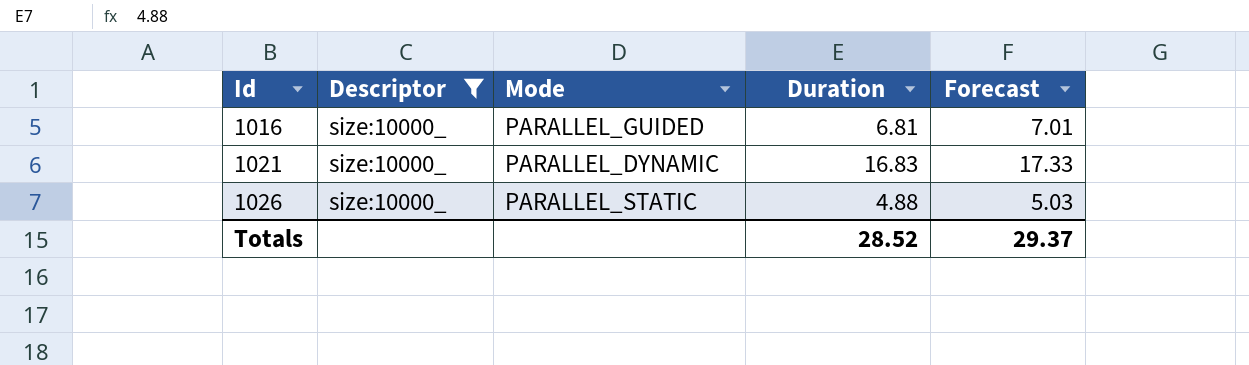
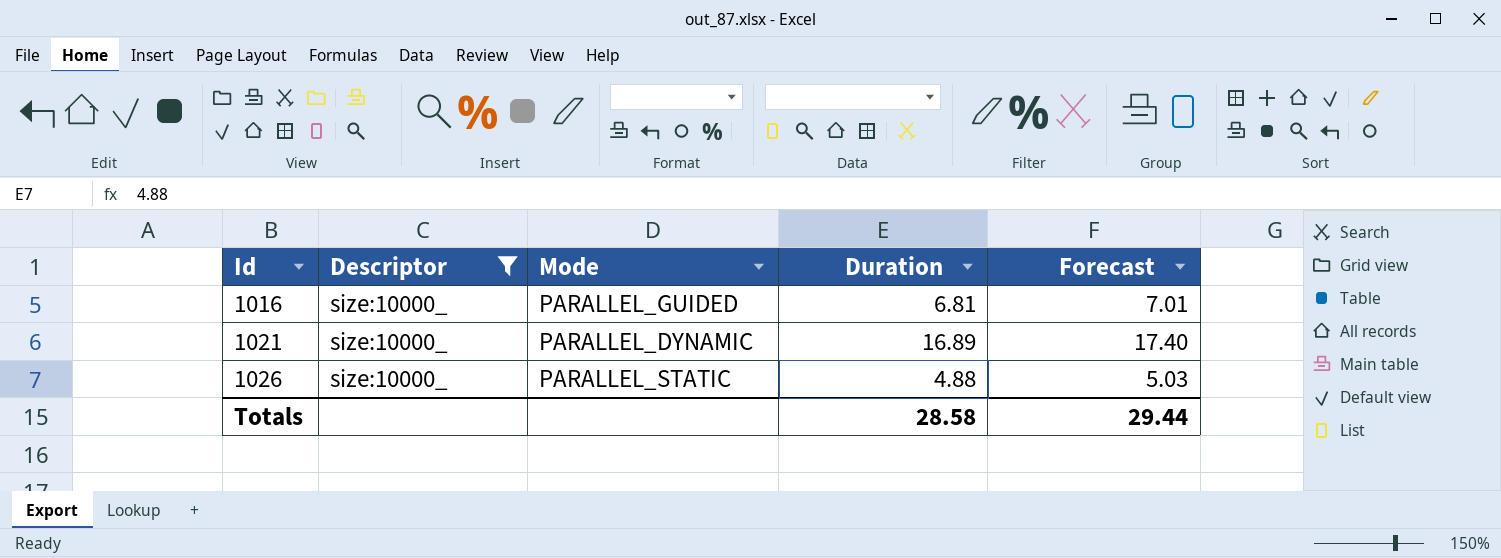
1021 | Duration: 16.83 -> 16.89
1021 | Forecast: 17.33 -> 17.40
Totals | Duration: 28.52 -> 28.58
Totals | Forecast: 29.37 -> 29.44

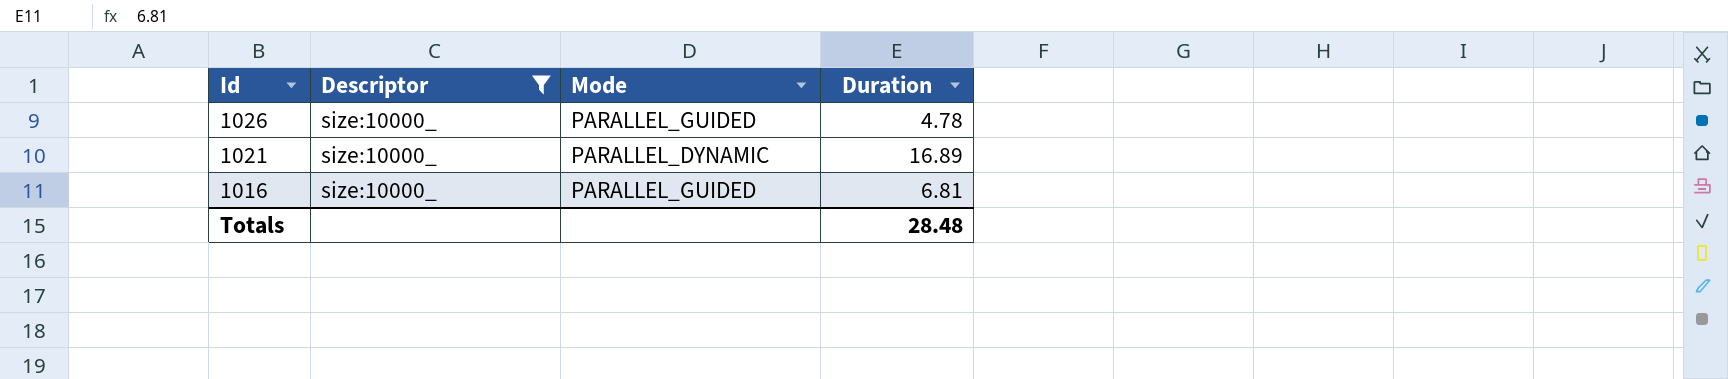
row order: Id ascending -> Id descending
column Forecast | formula: [Duration] * 1.03 -> none
1026 | Mode: PARALLEL_STATIC -> PARALLEL_GUIDED
1026 | Duration: 4.88 -> 4.78
Totals | Duration: 28.58 -> 28.48

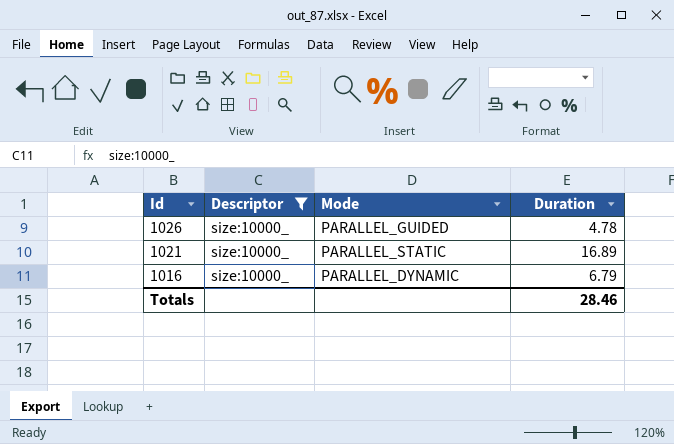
1021 | Mode: PARALLEL_DYNAMIC -> PARALLEL_STATIC
1016 | Mode: PARALLEL_GUIDED -> PARALLEL_DYNAMIC
1016 | Duration: 6.81 -> 6.79
Totals | Duration: 28.48 -> 28.46

